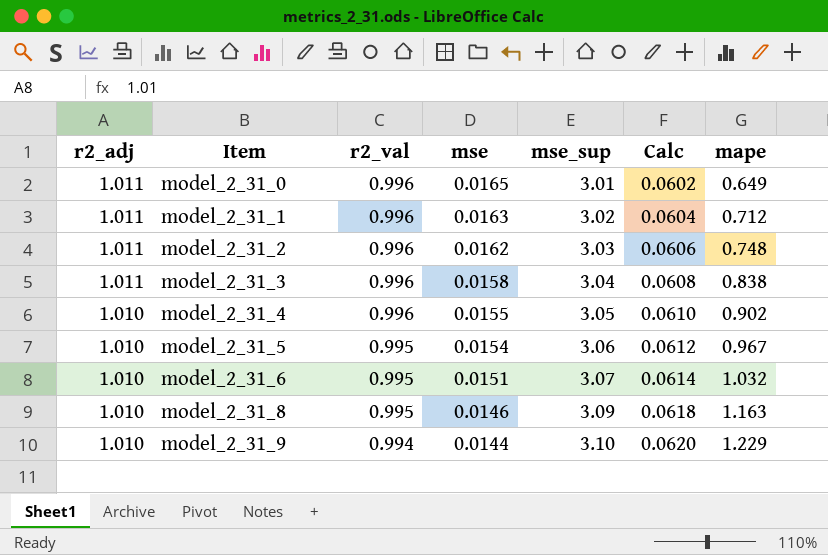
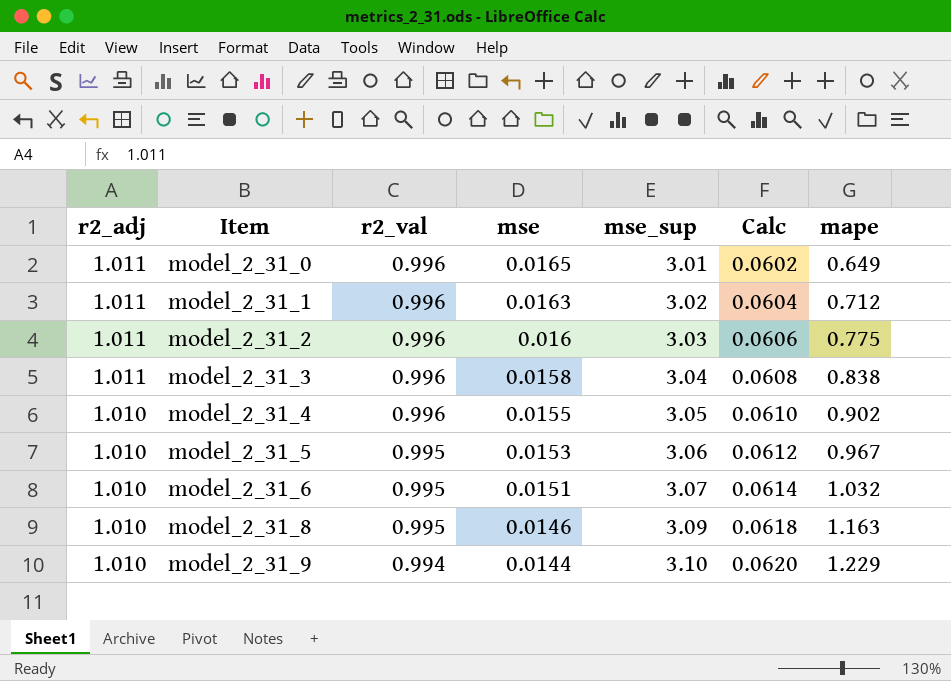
model_2_31_2 | mse: 0.0162 -> 0.016
model_2_31_2 | mape: 0.748 -> 0.775
model_2_31_5 | mse: 0.0154 -> 0.0153

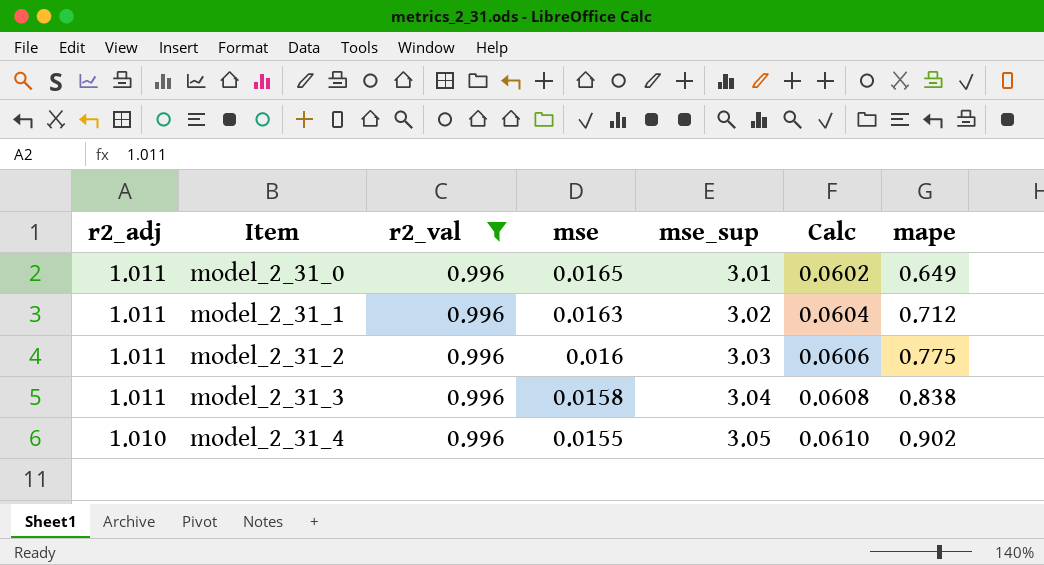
filter: none -> r2_val = 0.996

